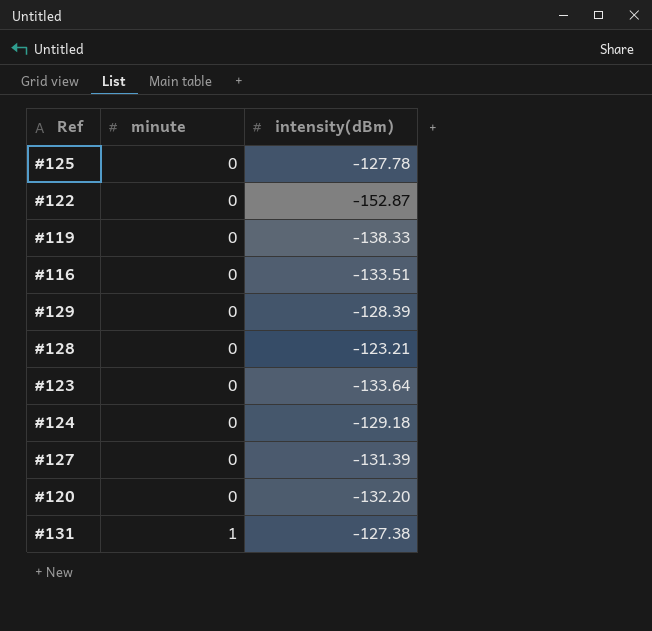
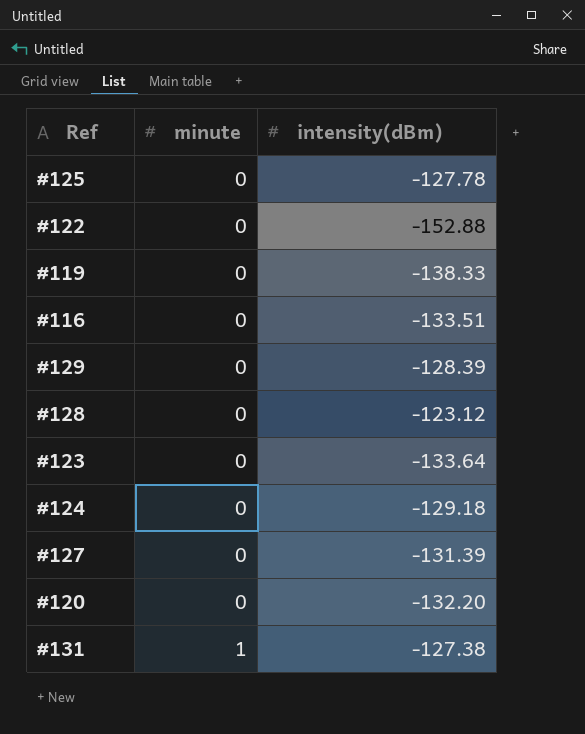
#122 | intensity(dBm): -152.87 -> -152.88
#128 | intensity(dBm): -123.21 -> -123.12

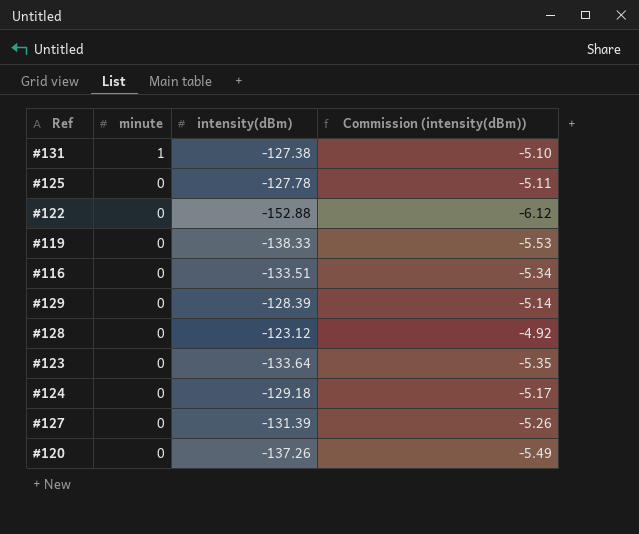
row order: minute ascending -> minute descending
column Commission (intensity(dBm)) | formula: none -> [intensity(dBm)] * 0.04
#120 | intensity(dBm): -132.20 -> -137.26

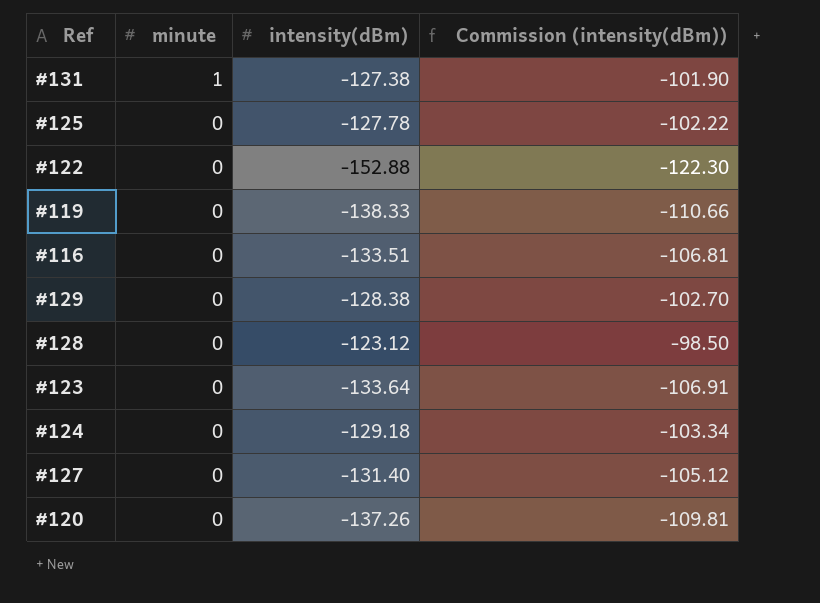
column Commission (intensity(dBm)) | formula: [intensity(dBm)] * 0.04 -> [intensity(dBm)] * 0.8
#129 | intensity(dBm): -128.39 -> -128.38
#127 | intensity(dBm): -131.39 -> -131.40

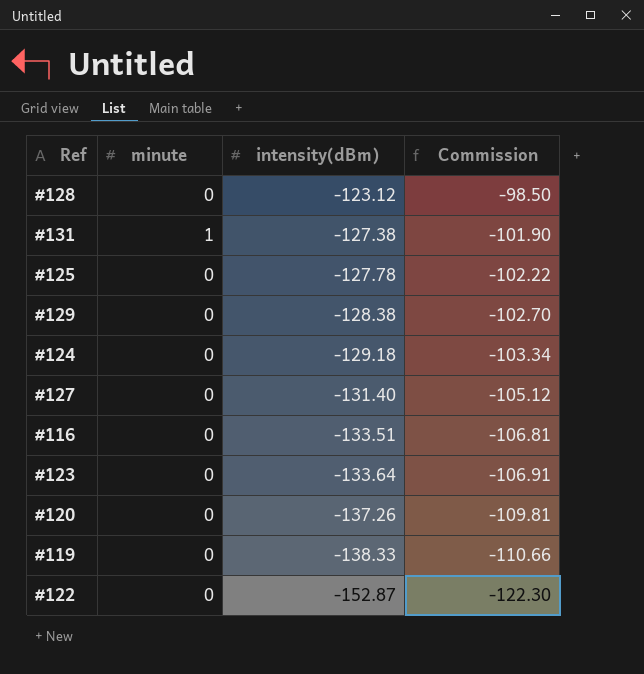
row order: minute descending -> intensity(dBm) descending
column name: Commission (intensity(dBm)) -> Commission
#122 | intensity(dBm): -152.88 -> -152.87

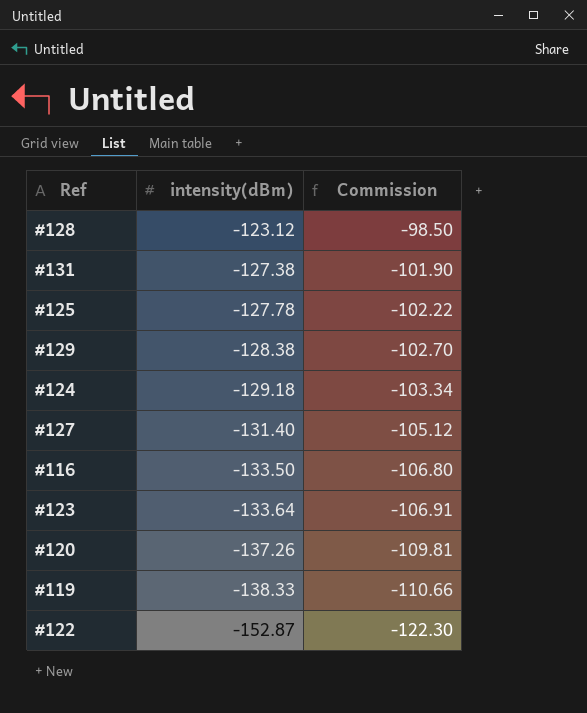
column minute | position: 2 -> none
#116 | intensity(dBm): -133.51 -> -133.50
#116 | Commission: -106.81 -> -106.80

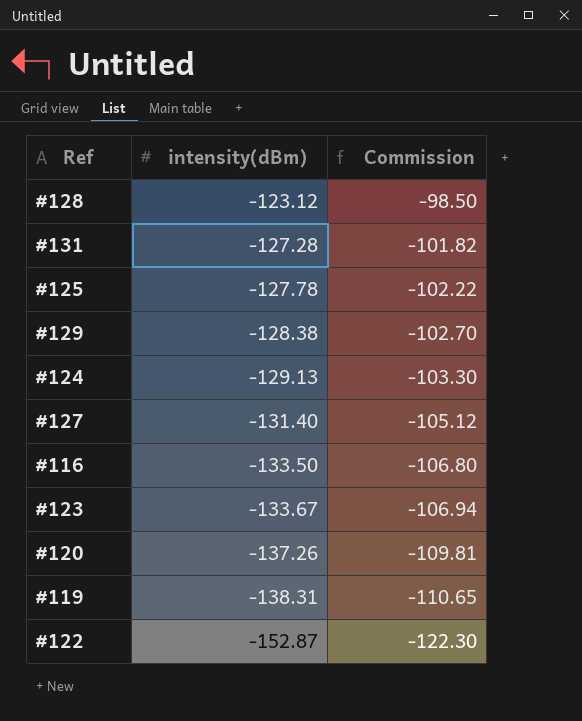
#131 | intensity(dBm): -127.38 -> -127.28
#131 | Commission: -101.90 -> -101.82
#124 | intensity(dBm): -129.18 -> -129.13
#124 | Commission: -103.34 -> -103.30
#123 | intensity(dBm): -133.64 -> -133.67
#123 | Commission: -106.91 -> -106.94
#119 | intensity(dBm): -138.33 -> -138.31
#119 | Commission: -110.66 -> -110.65

